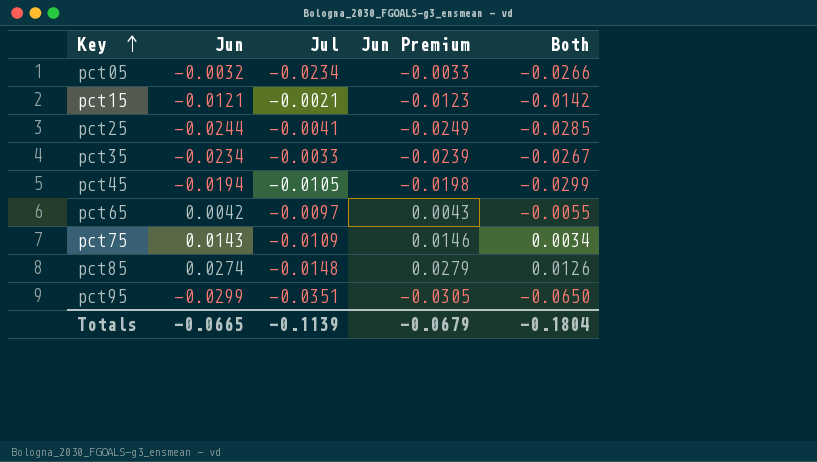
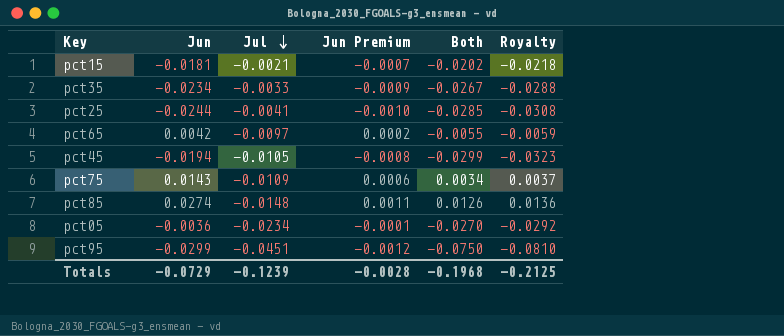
row order: Key ascending -> Jul descending
column Jun Premium | formula: [Jun] * 1.02 -> [Jun] * 0.04
column Royalty | formula: none -> [Both] * 1.08
pct15 | Jun: -0.0121 -> -0.0181
pct15 | Both: -0.0142 -> -0.0202
pct05 | Jun: -0.0032 -> -0.0036
pct05 | Both: -0.0266 -> -0.0270
pct95 | Jul: -0.0351 -> -0.0451
pct95 | Both: -0.0650 -> -0.0750
Totals | Jun: -0.0665 -> -0.0729
Totals | Jul: -0.1139 -> -0.1239
Totals | Jun Premium: -0.0679 -> -0.0028
Totals | Both: -0.1804 -> -0.1968

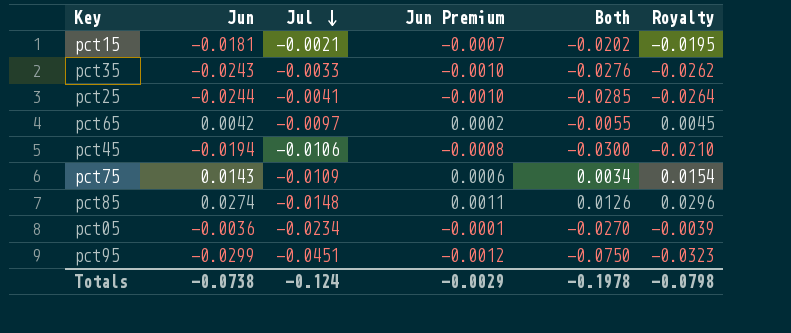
column Royalty | formula: [Both] * 1.08 -> [Jun] * 1.08
pct35 | Jun: -0.0234 -> -0.0243
pct35 | Jun Premium: -0.0009 -> -0.0010
pct35 | Both: -0.0267 -> -0.0276
pct45 | Jul: -0.0105 -> -0.0106
pct45 | Both: -0.0299 -> -0.0300
Totals | Jun: -0.0729 -> -0.0738
Totals | Jul: -0.1239 -> -0.124
Totals | Jun Premium: -0.0028 -> -0.0029
Totals | Both: -0.1968 -> -0.1978
Totals | Royalty: -0.2125 -> -0.0798

